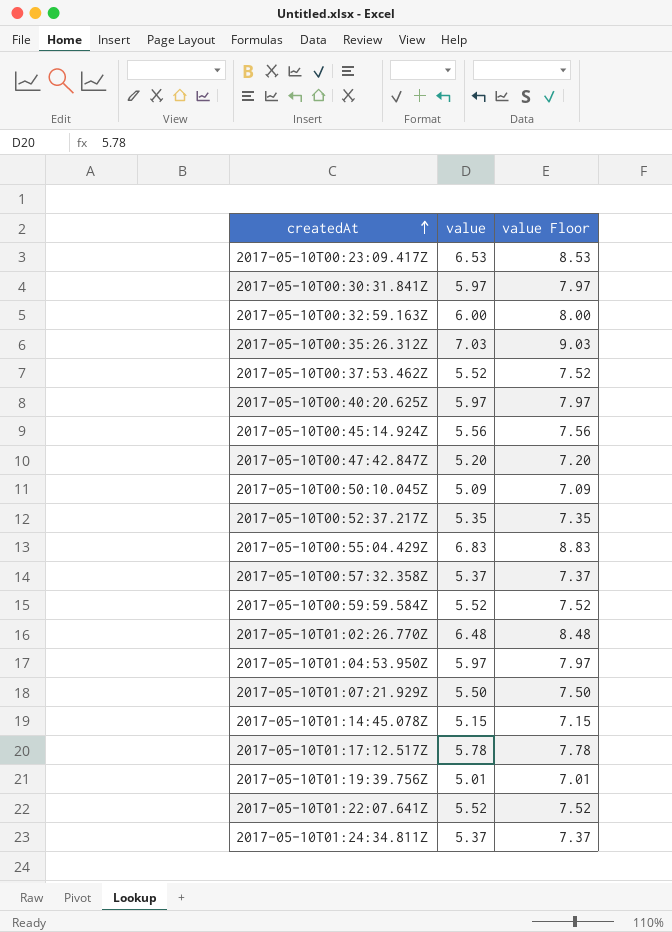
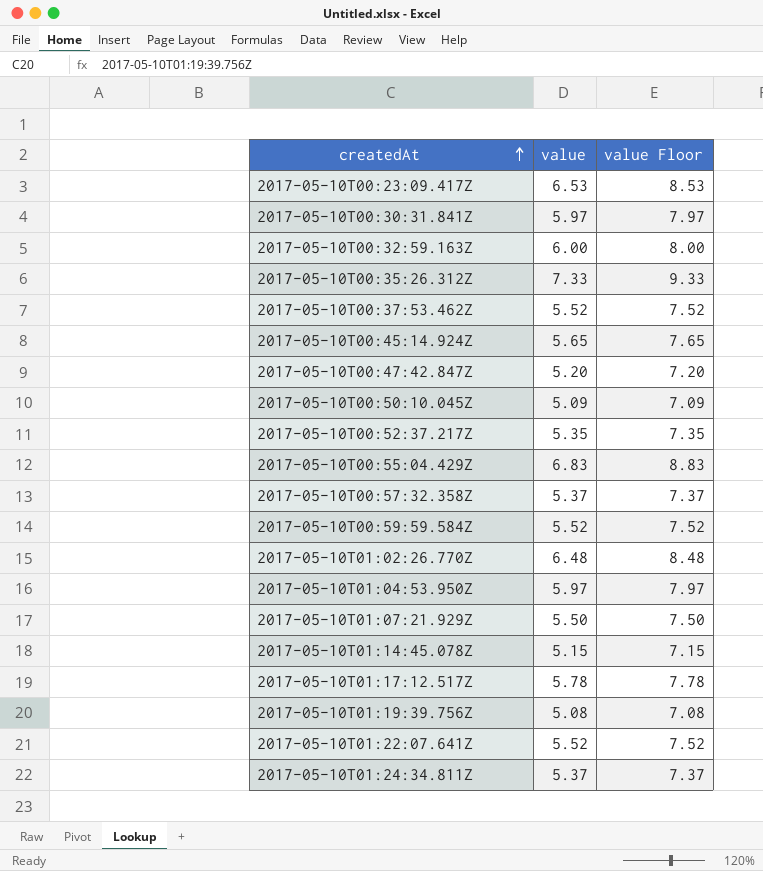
row 2017-05-10T00:40:20.625Z: 5.97 | 7.97 -> none
2017-05-10T00:35:26.312Z | value: 7.03 -> 7.33
2017-05-10T00:35:26.312Z | value Floor: 9.03 -> 9.33
2017-05-10T00:45:14.924Z | value: 5.56 -> 5.65
2017-05-10T00:45:14.924Z | value Floor: 7.56 -> 7.65
2017-05-10T01:19:39.756Z | value: 5.01 -> 5.08
2017-05-10T01:19:39.756Z | value Floor: 7.01 -> 7.08

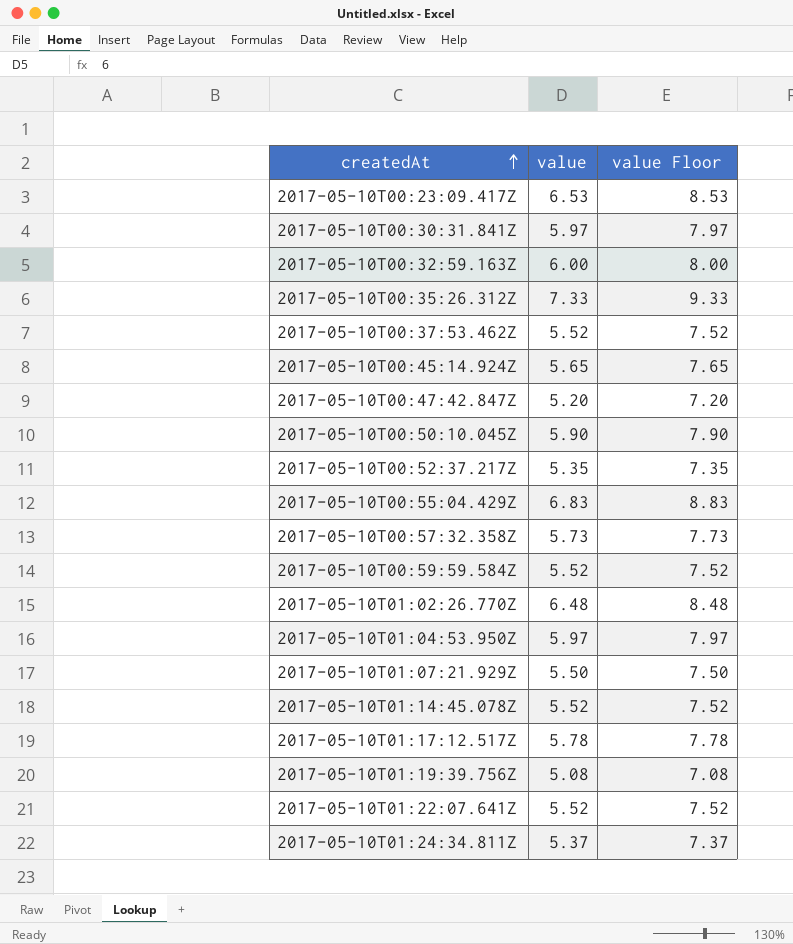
2017-05-10T00:50:10.045Z | value: 5.09 -> 5.90
2017-05-10T00:50:10.045Z | value Floor: 7.09 -> 7.90
2017-05-10T00:57:32.358Z | value: 5.37 -> 5.73
2017-05-10T00:57:32.358Z | value Floor: 7.37 -> 7.73
2017-05-10T01:14:45.078Z | value: 5.15 -> 5.52
2017-05-10T01:14:45.078Z | value Floor: 7.15 -> 7.52

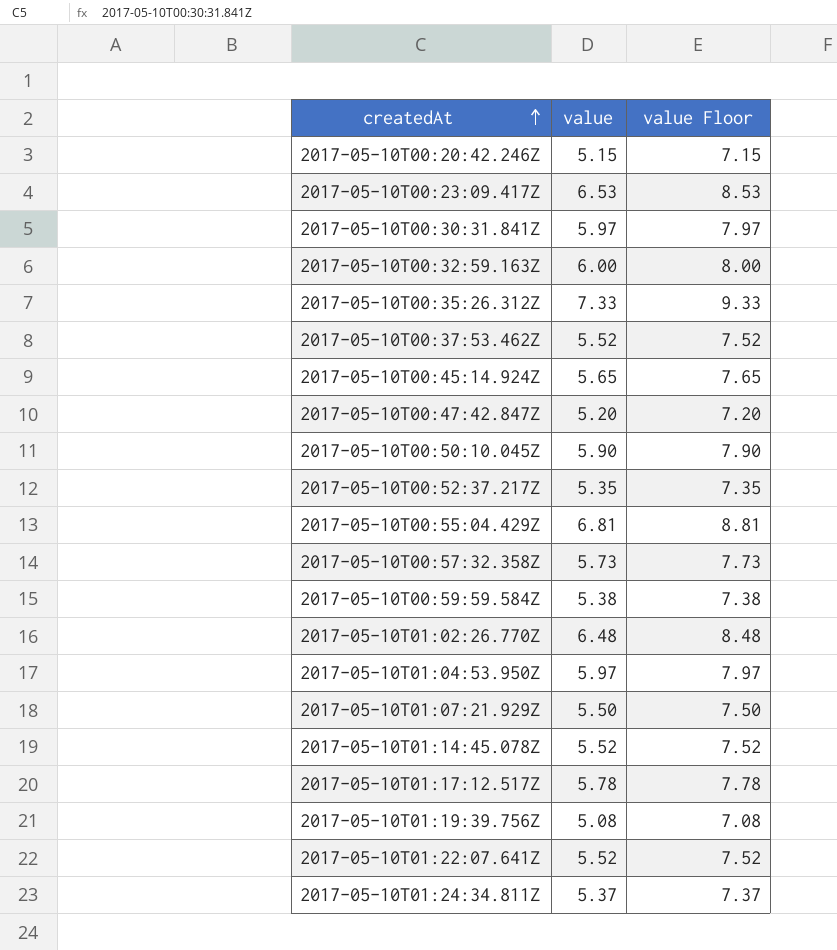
row 2017-05-10T00:20:42.246Z: none -> 5.15 | 7.15
2017-05-10T00:55:04.429Z | value: 6.83 -> 6.81
2017-05-10T00:55:04.429Z | value Floor: 8.83 -> 8.81
2017-05-10T00:59:59.584Z | value: 5.52 -> 5.38
2017-05-10T00:59:59.584Z | value Floor: 7.52 -> 7.38

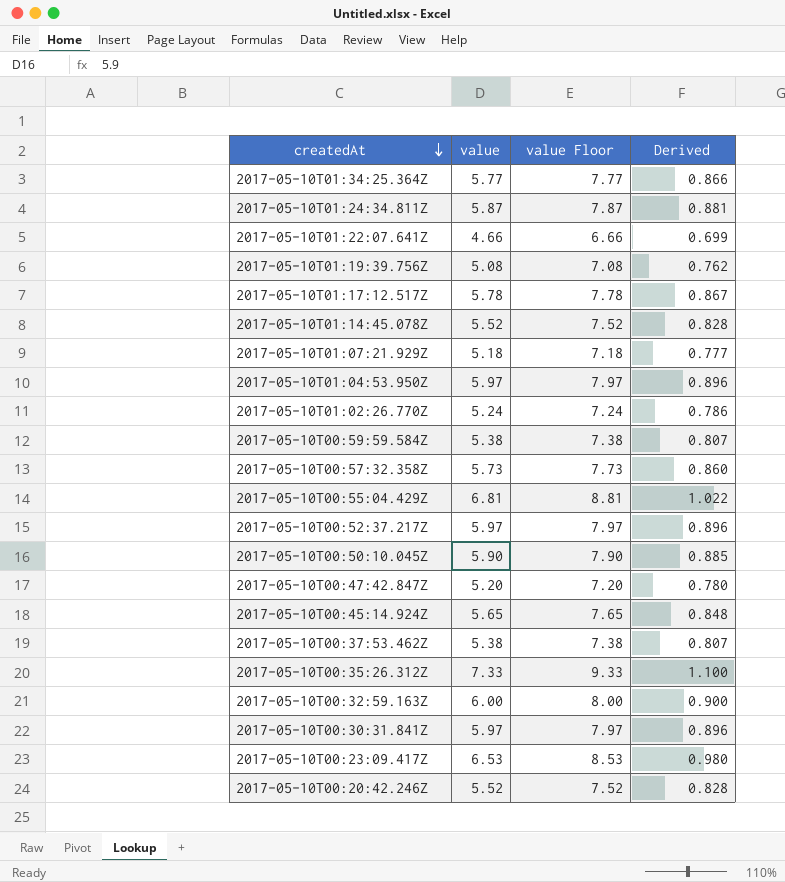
row order: createdAt ascending -> createdAt descending
column Derived | formula: none -> [value] * 0.15
row 2017-05-10T01:34:25.364Z: none -> 5.77 | 7.77 | 0.866
2017-05-10T01:24:34.811Z | value: 5.37 -> 5.87
2017-05-10T01:24:34.811Z | value Floor: 7.37 -> 7.87
2017-05-10T01:22:07.641Z | value: 5.52 -> 4.66
2017-05-10T01:22:07.641Z | value Floor: 7.52 -> 6.66
2017-05-10T01:07:21.929Z | value: 5.50 -> 5.18
2017-05-10T01:07:21.929Z | value Floor: 7.50 -> 7.18
2017-05-10T01:02:26.770Z | value: 6.48 -> 5.24
2017-05-10T01:02:26.770Z | value Floor: 8.48 -> 7.24
2017-05-10T00:52:37.217Z | value: 5.35 -> 5.97
2017-05-10T00:52:37.217Z | value Floor: 7.35 -> 7.97
2017-05-10T00:37:53.462Z | value: 5.52 -> 5.38
2017-05-10T00:37:53.462Z | value Floor: 7.52 -> 7.38
2017-05-10T00:20:42.246Z | value: 5.15 -> 5.52
2017-05-10T00:20:42.246Z | value Floor: 7.15 -> 7.52

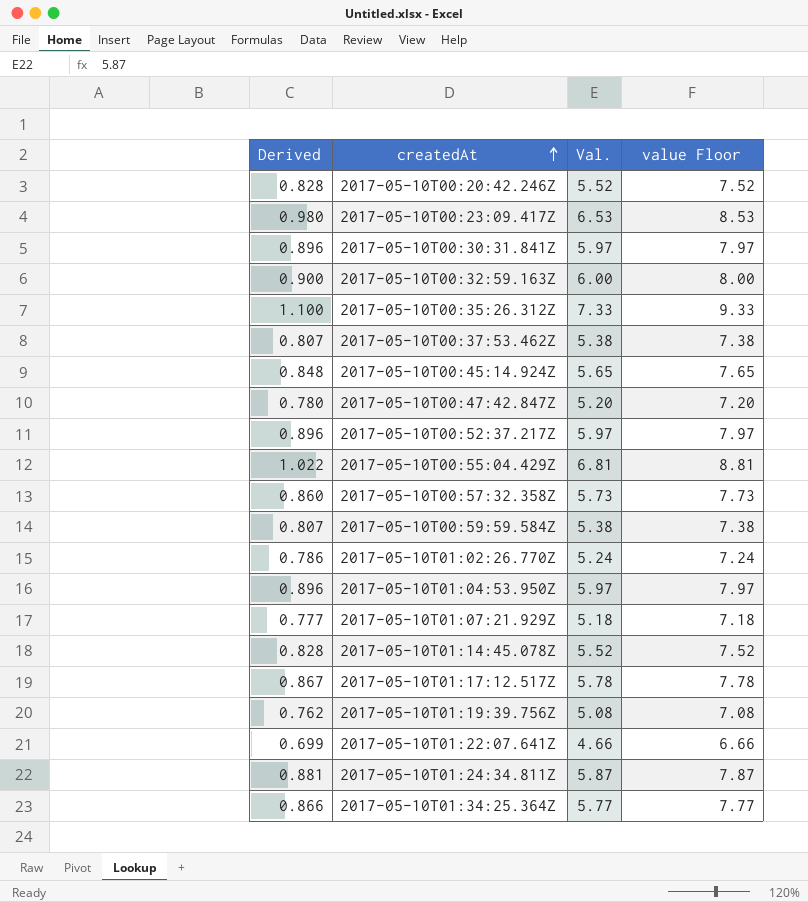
row order: createdAt descending -> createdAt ascending
column Derived | position: 4 -> 1
column name: value -> Val.
row 2017-05-10T00:50:10.045Z: 5.90 | 7.90 | 0.885 -> none

